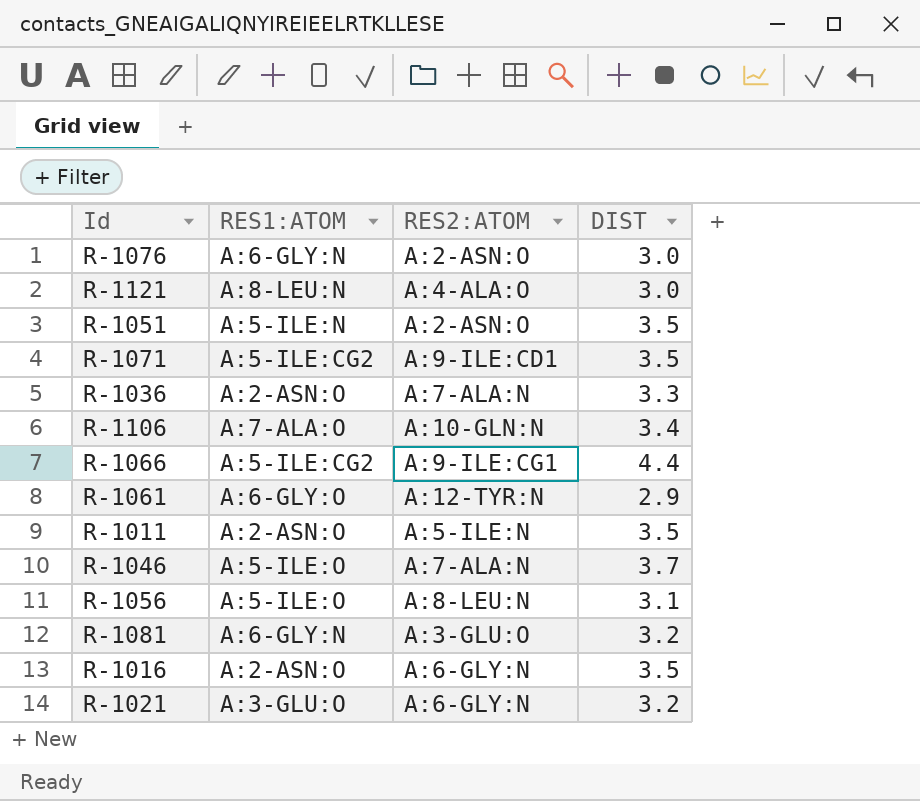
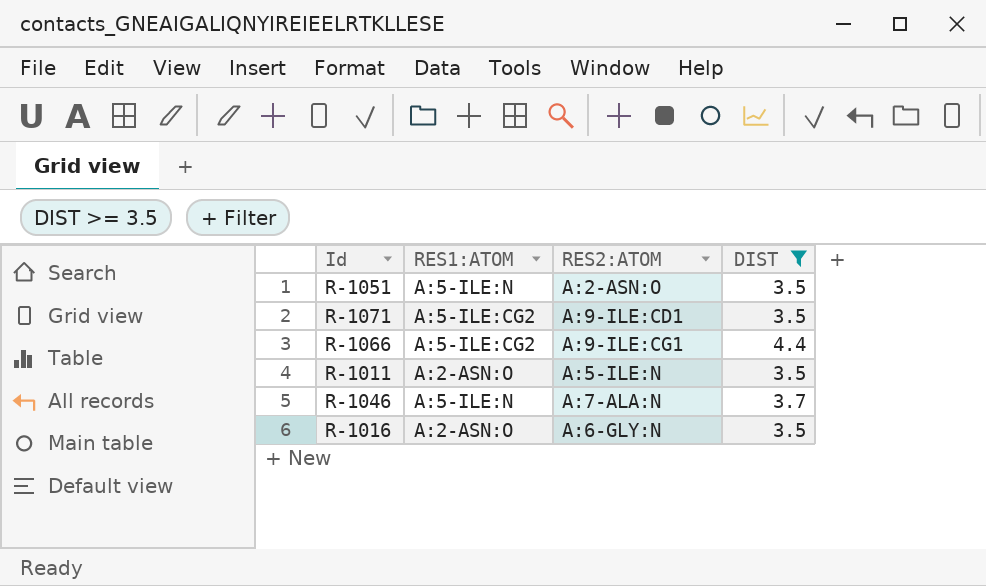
filter: none -> DIST >= 3.5
R-1046 | RES1:ATOM: A:5-ILE:O -> A:5-ILE:N

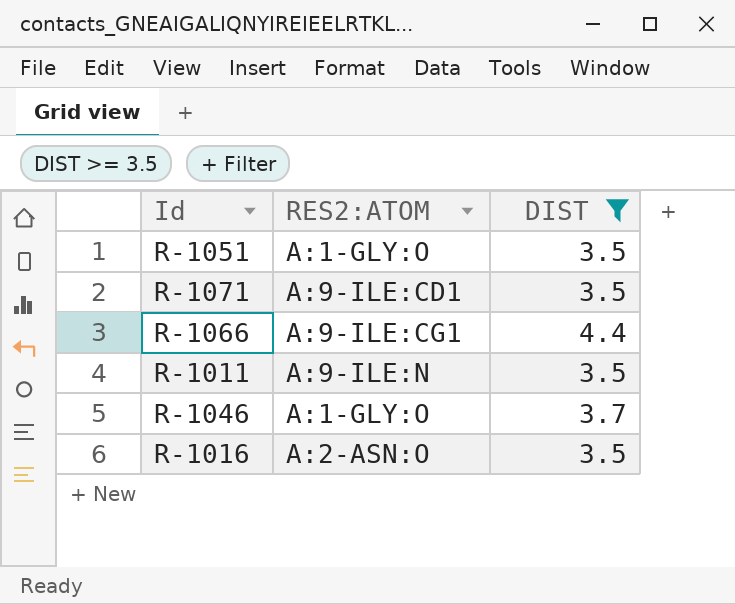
column RES1:ATOM | position: 2 -> none
R-1051 | RES2:ATOM: A:2-ASN:O -> A:1-GLY:O
R-1011 | RES2:ATOM: A:5-ILE:N -> A:9-ILE:N
R-1046 | RES2:ATOM: A:7-ALA:N -> A:1-GLY:O
R-1016 | RES2:ATOM: A:6-GLY:N -> A:2-ASN:O

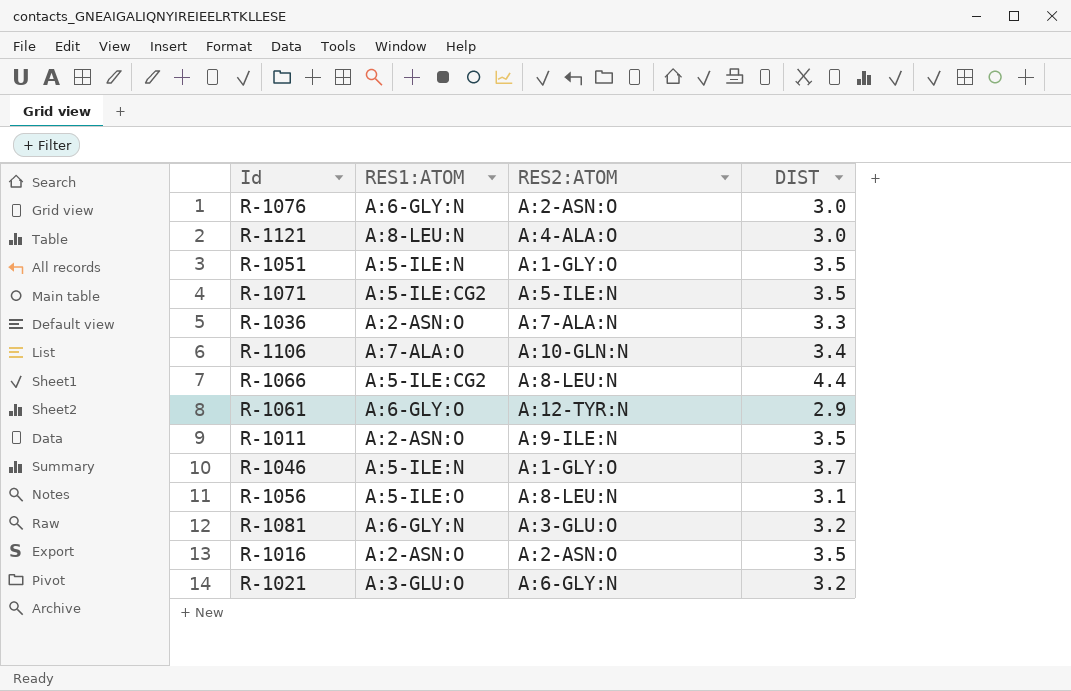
filter: DIST >= 3.5 -> none
column RES1:ATOM | position: none -> 2
R-1071 | RES2:ATOM: A:9-ILE:CD1 -> A:5-ILE:N
R-1066 | RES2:ATOM: A:9-ILE:CG1 -> A:8-LEU:N

